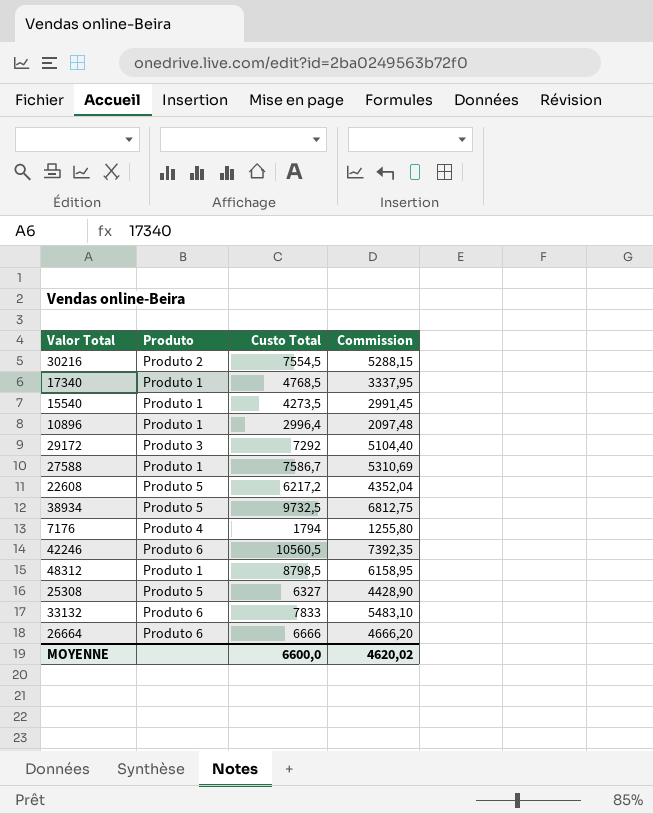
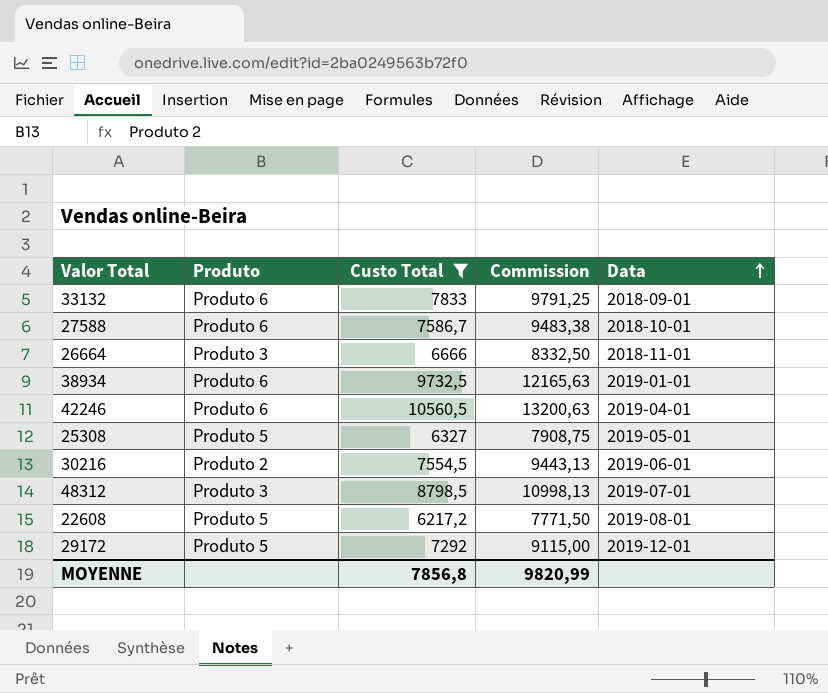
filter: none -> Custo Total >= 6217,2
row order: none -> Data ascending
column Commission | formula: [Custo Total] * 0,7 -> [Custo Total] * 1,25
column Data | position: none -> 5
27588 | Produto: Produto 1 -> Produto 6
26664 | Produto: Produto 6 -> Produto 3
38934 | Produto: Produto 5 -> Produto 6
48312 | Produto: Produto 1 -> Produto 3
29172 | Produto: Produto 3 -> Produto 5
MOYENNE | Custo Total: 6600,0 -> 7856,8
MOYENNE | Commission: 4620,02 -> 9820,99

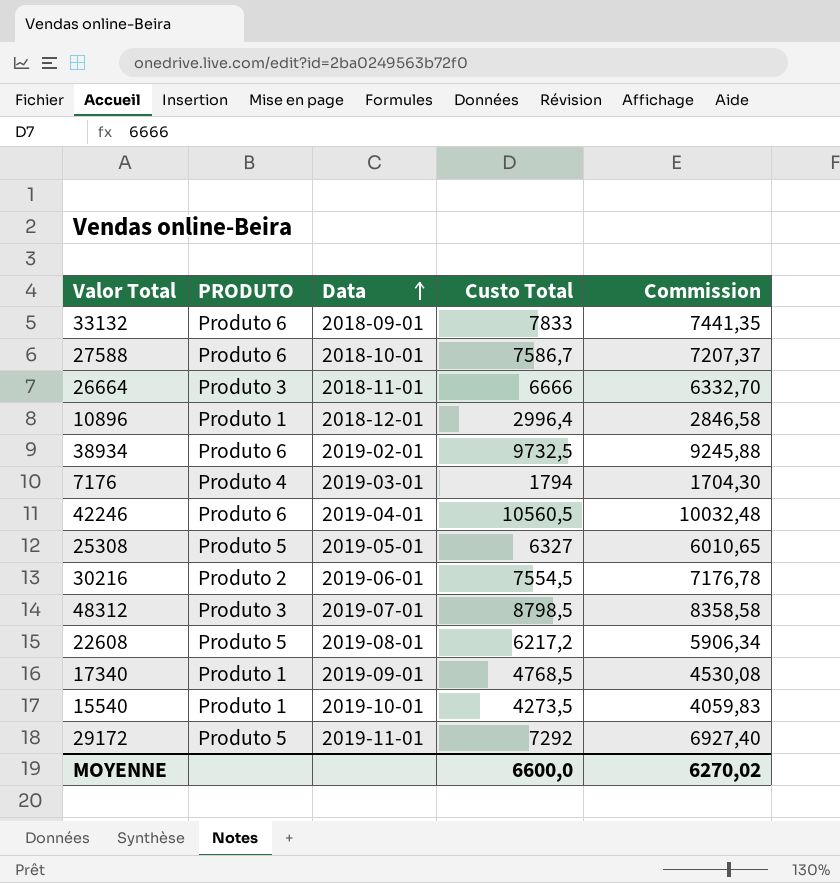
filter: Custo Total >= 6217,2 -> none
column name: Produto -> PRODUTO
column Data | position: 5 -> 3
column Commission | formula: [Custo Total] * 1,25 -> [Custo Total] * 0,95
38934 | Data: 2019-01-01 -> 2019-02-01
29172 | Data: 2019-12-01 -> 2019-11-01
MOYENNE | Custo Total: 7856,8 -> 6600,0
MOYENNE | Commission: 9820,99 -> 6270,02

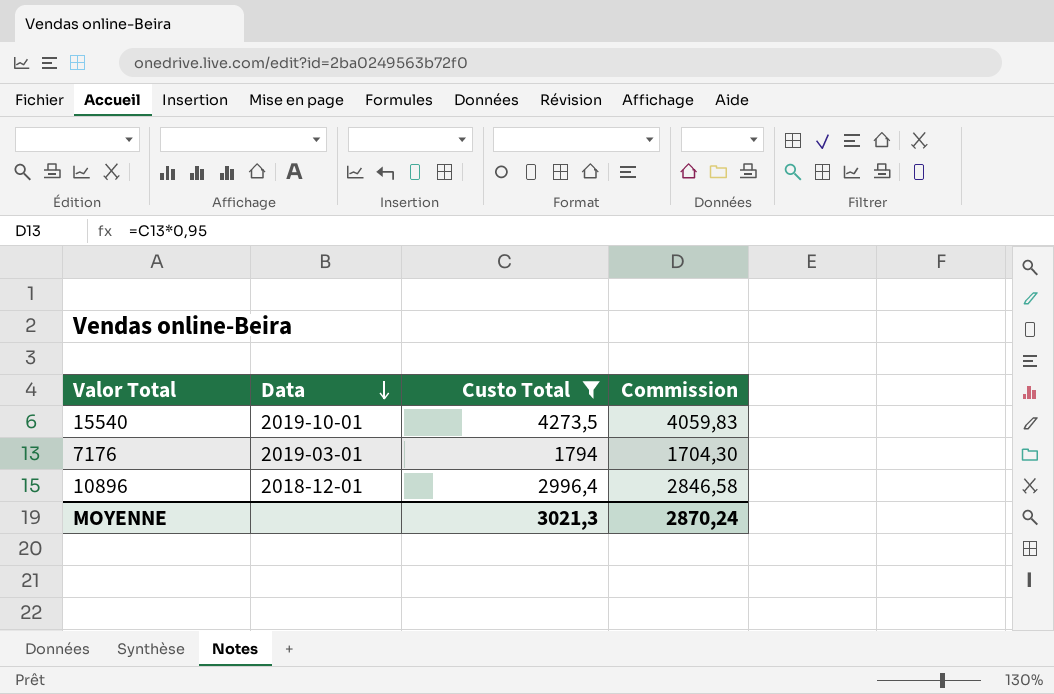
filter: none -> Custo Total <= 4273,5
row order: Data ascending -> Data descending
column PRODUTO | position: 2 -> none
MOYENNE | Custo Total: 6600,0 -> 3021,3
MOYENNE | Commission: 6270,02 -> 2870,24

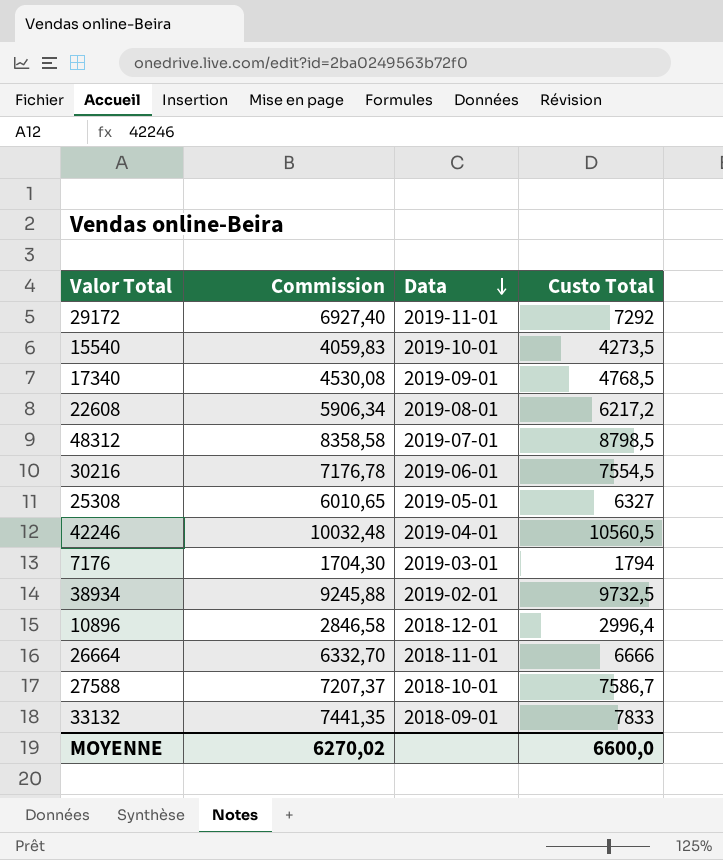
filter: Custo Total <= 4273,5 -> none
column Commission | position: 4 -> 2
MOYENNE | Commission: 2870,24 -> 6270,02
MOYENNE | Custo Total: 3021,3 -> 6600,0

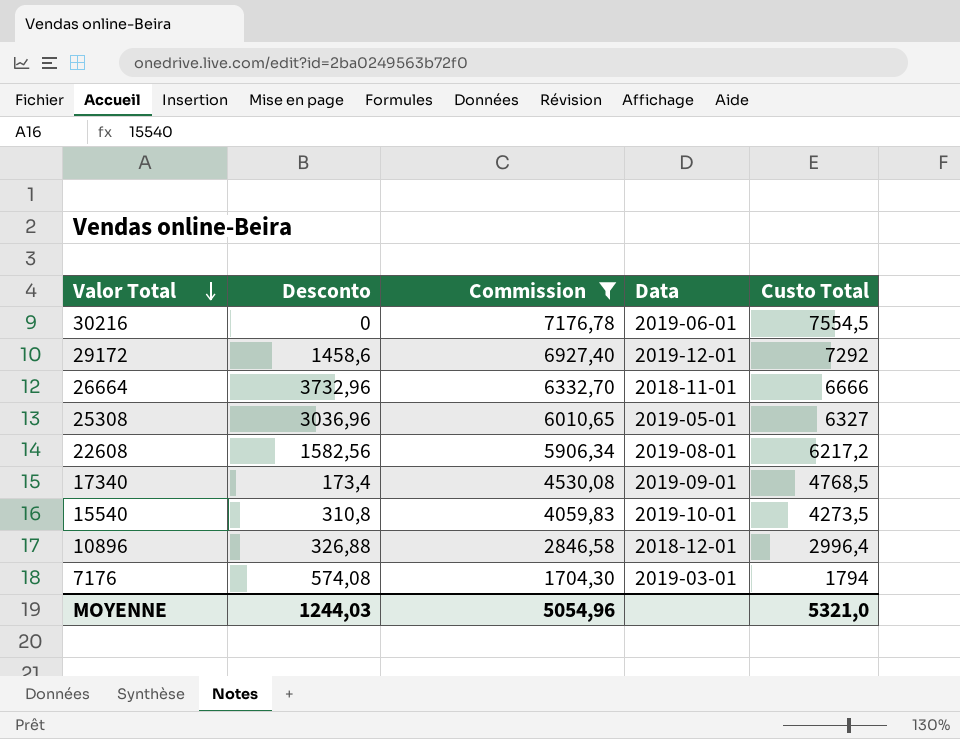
filter: none -> Commission <= 7176,78
row order: Data descending -> Valor Total descending
column Desconto | position: none -> 2
29172 | Data: 2019-11-01 -> 2019-12-01
MOYENNE | Commission: 6270,02 -> 5054,96
MOYENNE | Custo Total: 6600,0 -> 5321,0

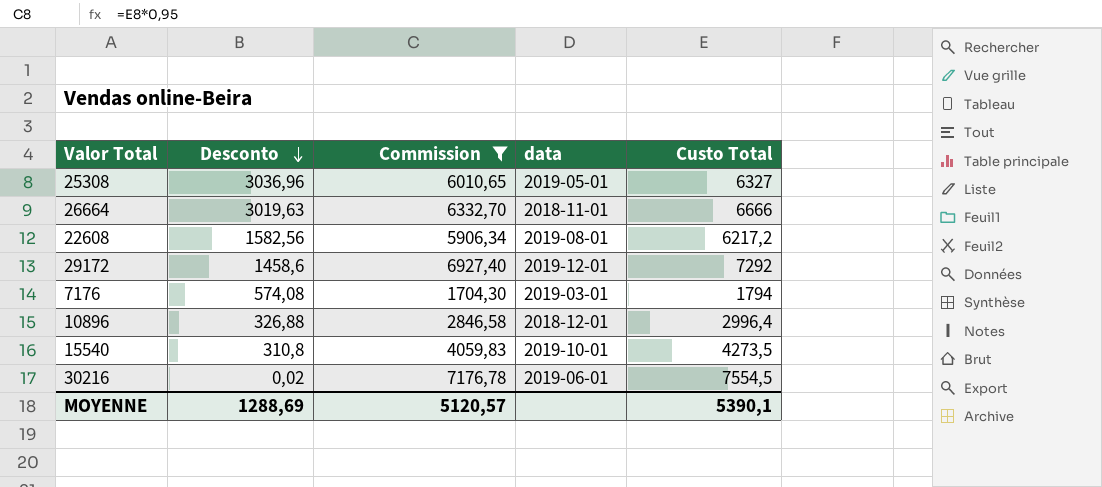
row order: Valor Total descending -> Desconto descending
column name: Data -> data
row 17340: 173,4 | 4530,08 | 2019-09-01 | 4768,5 -> none
26664 | Desconto: 3732,96 -> 3019,63
30216 | Desconto: 0 -> 0,02
MOYENNE | Desconto: 1244,03 -> 1288,69
MOYENNE | Commission: 5054,96 -> 5120,57
MOYENNE | Custo Total: 5321,0 -> 5390,1

